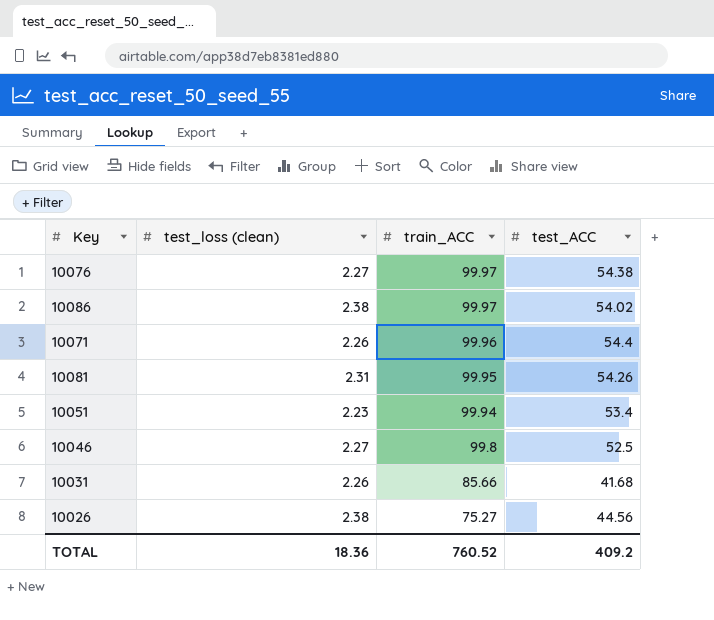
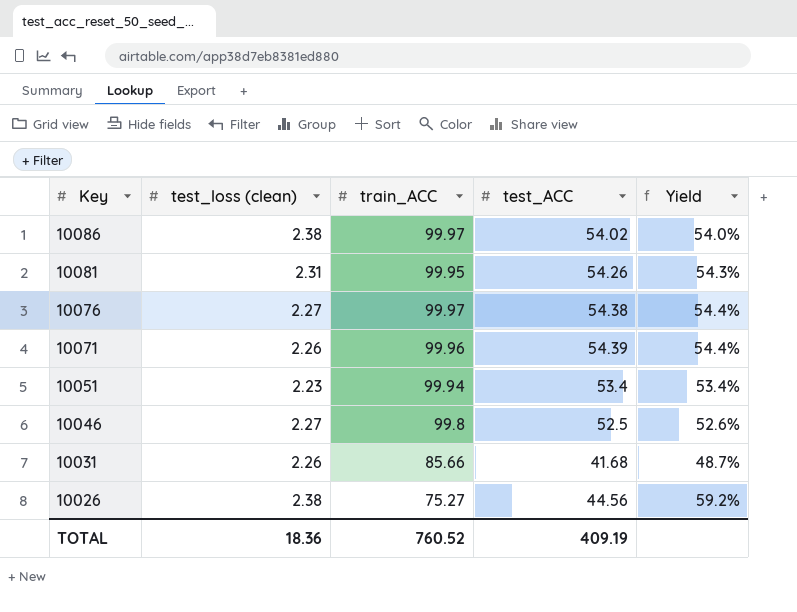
row order: train_ACC descending -> Key descending
column Yield | formula: none -> [test_ACC] / [train_ACC]
10071 | test_ACC: 54.4 -> 54.39
TOTAL | test_ACC: 409.2 -> 409.19

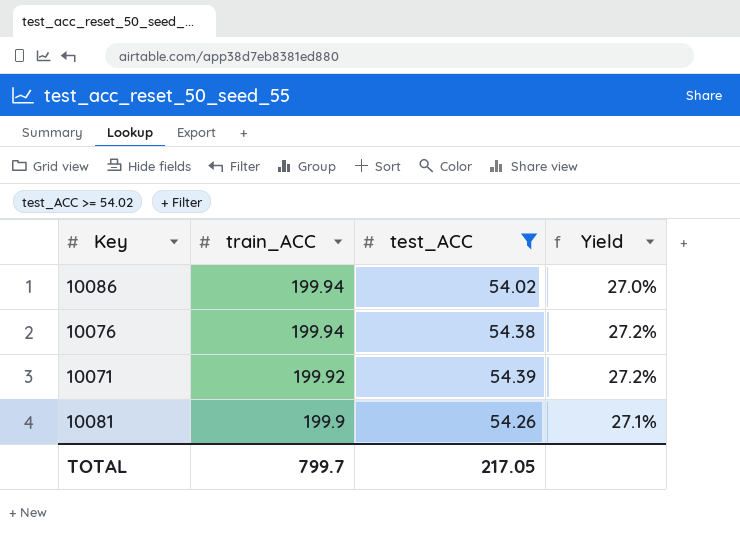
filter: none -> test_ACC >= 54.02
row order: Key descending -> train_ACC descending
column test_loss (clean) | position: 2 -> none
10086 | train_ACC: 99.97 -> 199.94
10086 | Yield: 54.0% -> 27.0%
10076 | train_ACC: 99.97 -> 199.94
10076 | Yield: 54.4% -> 27.2%
10071 | train_ACC: 99.96 -> 199.92
10071 | Yield: 54.4% -> 27.2%
10081 | train_ACC: 99.95 -> 199.9
10081 | Yield: 54.3% -> 27.1%
TOTAL | train_ACC: 760.52 -> 799.7
TOTAL | test_ACC: 409.19 -> 217.05

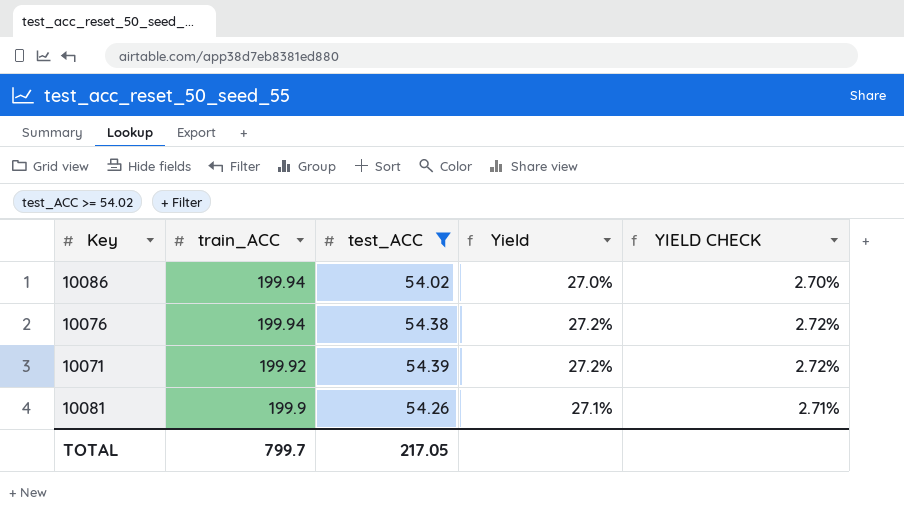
column YIELD CHECK | formula: none -> [Yield] * 0.1

